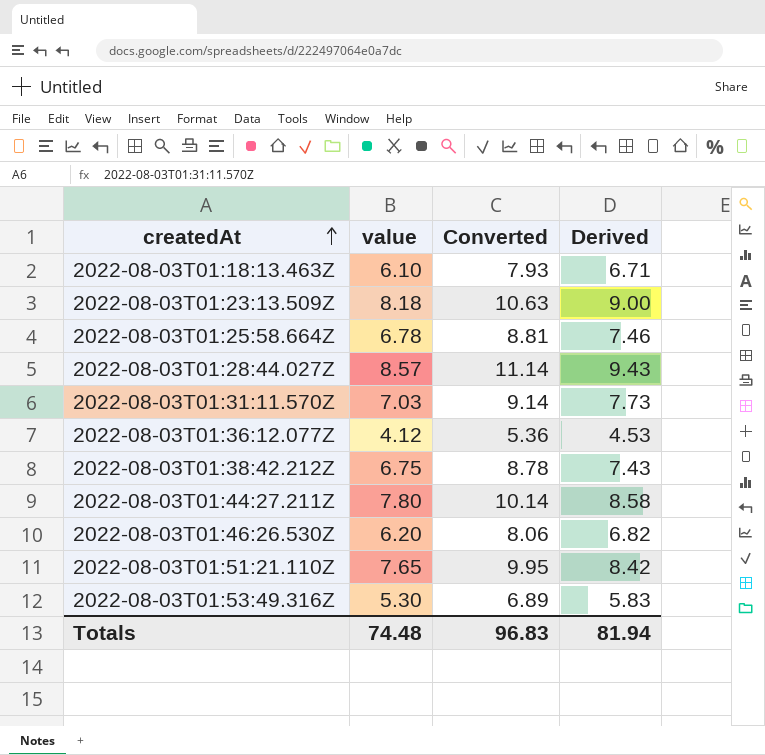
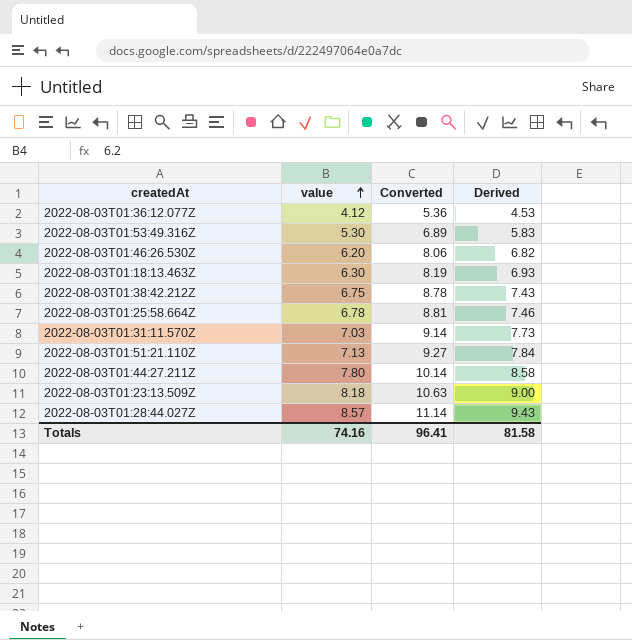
row order: createdAt ascending -> value ascending
2022-08-03T01:18:13.463Z | value: 6.10 -> 6.30
2022-08-03T01:18:13.463Z | Converted: 7.93 -> 8.19
2022-08-03T01:18:13.463Z | Derived: 6.71 -> 6.93
2022-08-03T01:51:21.110Z | value: 7.65 -> 7.13
2022-08-03T01:51:21.110Z | Converted: 9.95 -> 9.27
2022-08-03T01:51:21.110Z | Derived: 8.42 -> 7.84
Totals | value: 74.48 -> 74.16
Totals | Converted: 96.83 -> 96.41
Totals | Derived: 81.94 -> 81.58

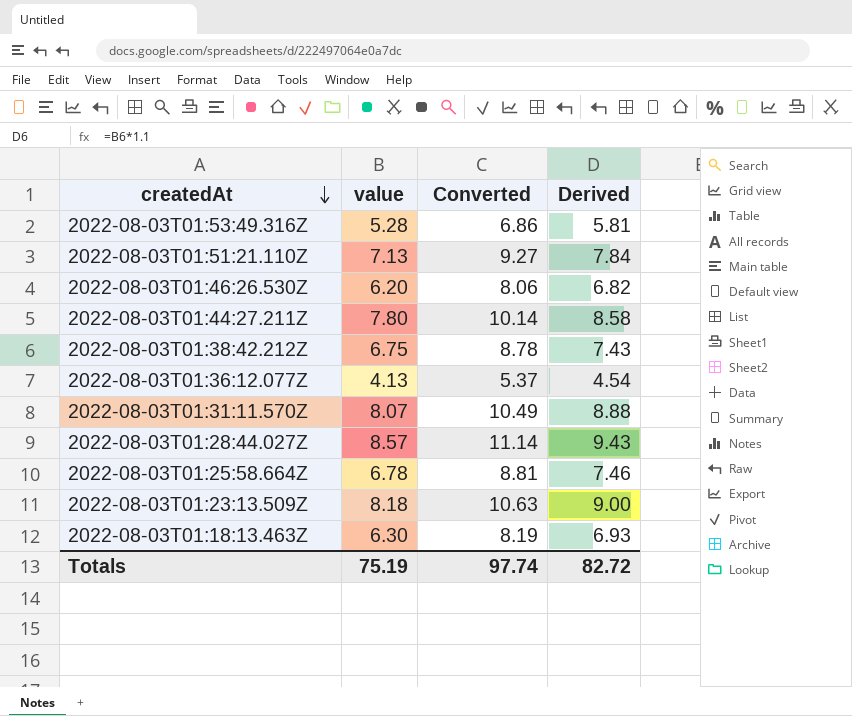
row order: value ascending -> createdAt descending
2022-08-03T01:53:49.316Z | value: 5.30 -> 5.28
2022-08-03T01:53:49.316Z | Converted: 6.89 -> 6.86
2022-08-03T01:53:49.316Z | Derived: 5.83 -> 5.81
2022-08-03T01:36:12.077Z | value: 4.12 -> 4.13
2022-08-03T01:36:12.077Z | Converted: 5.36 -> 5.37
2022-08-03T01:36:12.077Z | Derived: 4.53 -> 4.54
2022-08-03T01:31:11.570Z | value: 7.03 -> 8.07
2022-08-03T01:31:11.570Z | Converted: 9.14 -> 10.49
2022-08-03T01:31:11.570Z | Derived: 7.73 -> 8.88
Totals | value: 74.16 -> 75.19
Totals | Converted: 96.41 -> 97.74
Totals | Derived: 81.58 -> 82.72

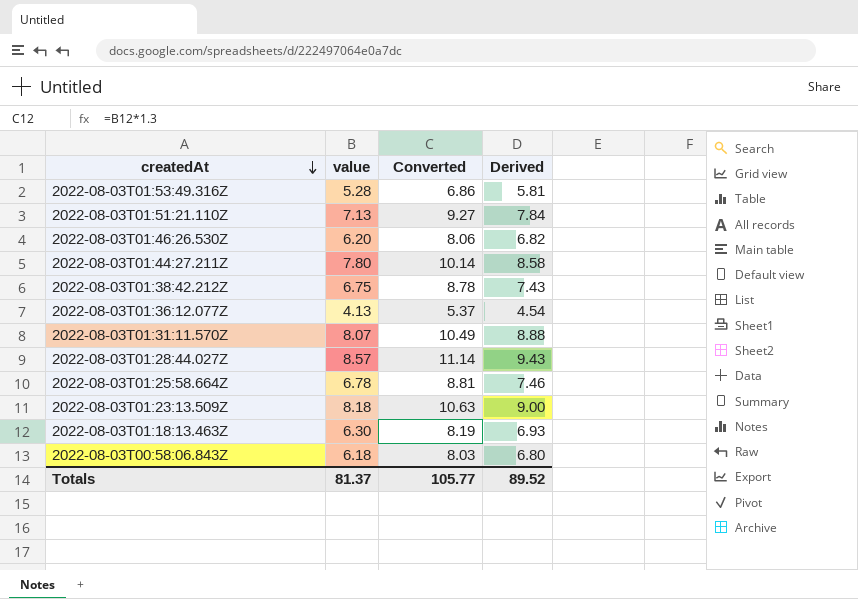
row 2022-08-03T00:58:06.843Z: none -> 6.18 | 8.03 | 6.80
Totals | value: 75.19 -> 81.37
Totals | Converted: 97.74 -> 105.77
Totals | Derived: 82.72 -> 89.52

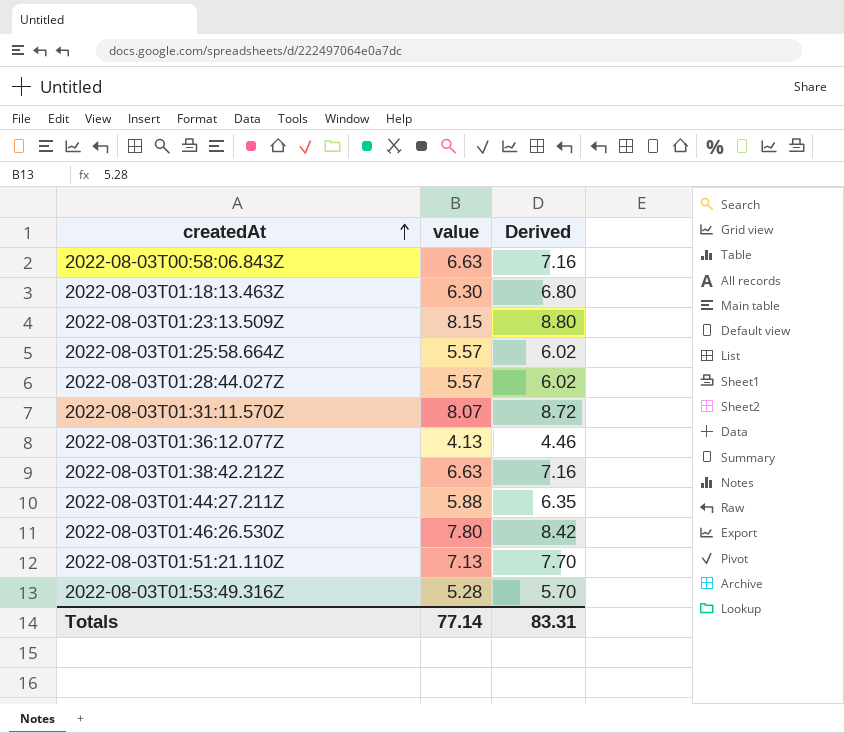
row order: createdAt descending -> createdAt ascending
column Converted | formula: [value] * 1.3 -> none
column Derived | formula: [value] * 1.1 -> [value] * 1.08
2022-08-03T00:58:06.843Z | value: 6.18 -> 6.63
2022-08-03T01:23:13.509Z | value: 8.18 -> 8.15
2022-08-03T01:25:58.664Z | value: 6.78 -> 5.57
2022-08-03T01:28:44.027Z | value: 8.57 -> 5.57
2022-08-03T01:38:42.212Z | value: 6.75 -> 6.63
2022-08-03T01:44:27.211Z | value: 7.80 -> 5.88
2022-08-03T01:46:26.530Z | value: 6.20 -> 7.80
Totals | value: 81.37 -> 77.14
Totals | Derived: 89.52 -> 83.31

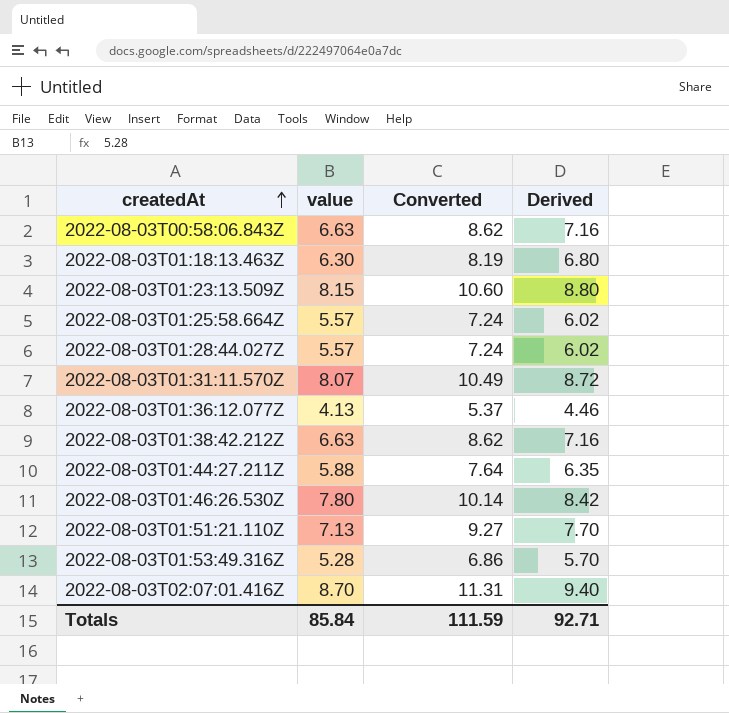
column Converted | formula: none -> [value] * 1.3
row 2022-08-03T02:07:01.416Z: none -> 8.70 | 11.31 | 9.40
Totals | value: 77.14 -> 85.84
Totals | Derived: 83.31 -> 92.71

